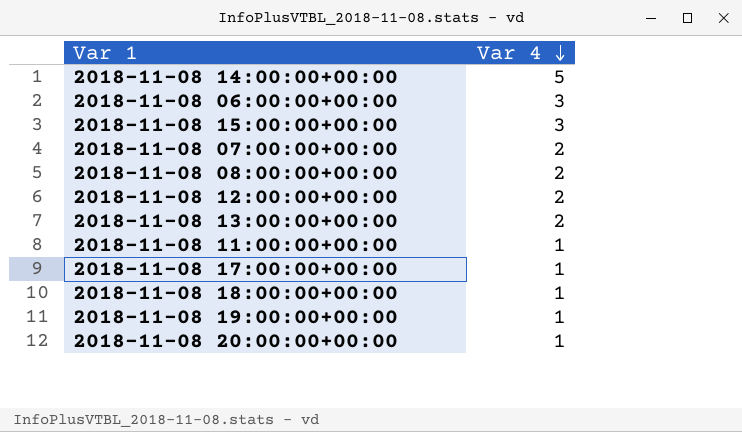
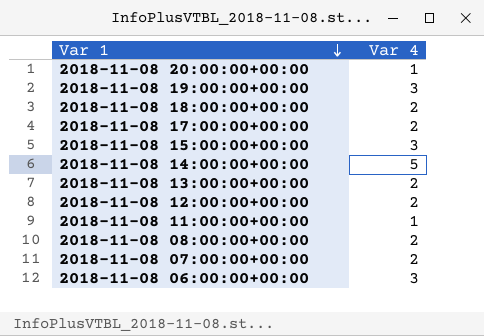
row order: Var 4 descending -> Var 1 descending
2018-11-08 19:00:00+00:00 | Var 4: 1 -> 3
2018-11-08 18:00:00+00:00 | Var 4: 1 -> 2
2018-11-08 17:00:00+00:00 | Var 4: 1 -> 2

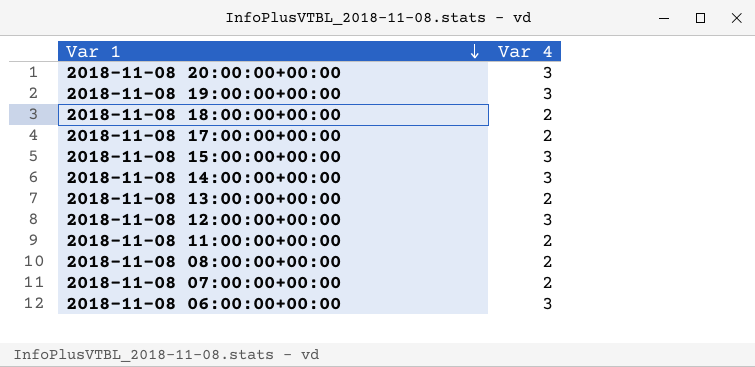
2018-11-08 20:00:00+00:00 | Var 4: 1 -> 3
2018-11-08 14:00:00+00:00 | Var 4: 5 -> 3
2018-11-08 12:00:00+00:00 | Var 4: 2 -> 3
2018-11-08 11:00:00+00:00 | Var 4: 1 -> 2

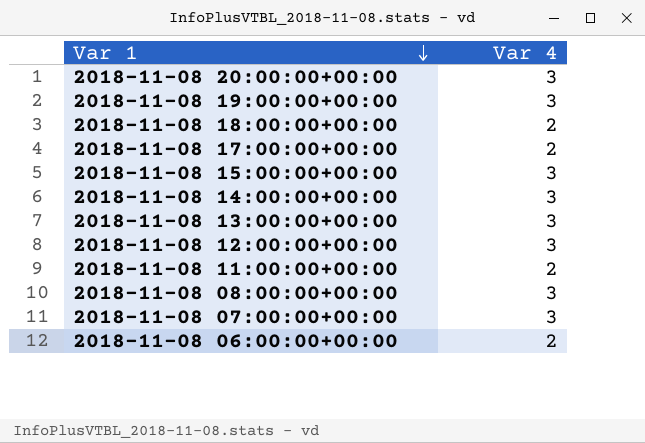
2018-11-08 13:00:00+00:00 | Var 4: 2 -> 3
2018-11-08 08:00:00+00:00 | Var 4: 2 -> 3
2018-11-08 07:00:00+00:00 | Var 4: 2 -> 3
2018-11-08 06:00:00+00:00 | Var 4: 3 -> 2

